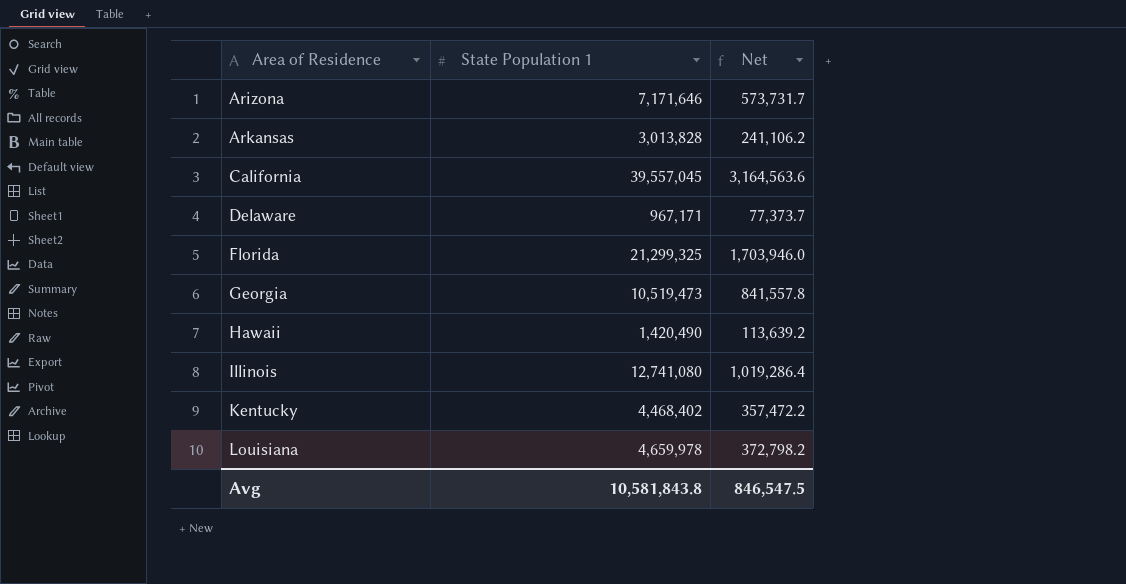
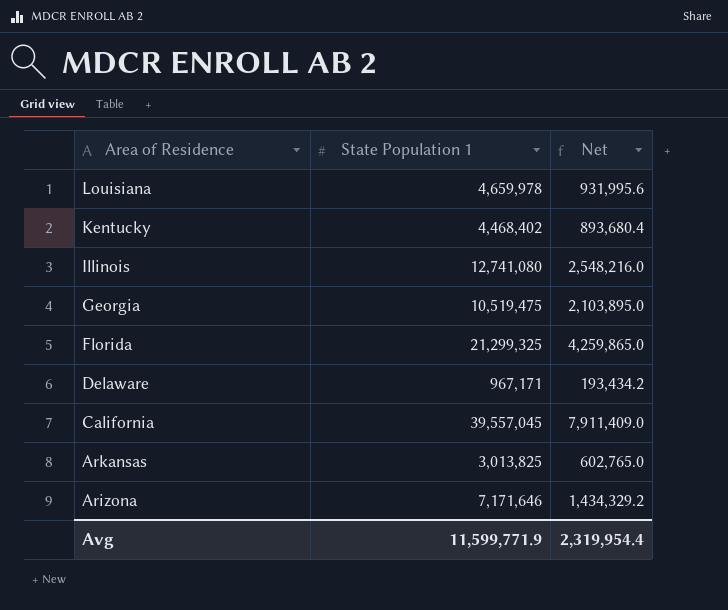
row order: Area of Residence ascending -> Area of Residence descending
column Net | formula: [State Population 1] * 0.08 -> [State Population 1] * 0.2
row Hawaii: 1,420,490 | 113,639.2 -> none
Georgia | State Population 1: 10,519,473 -> 10,519,475
Arkansas | State Population 1: 3,013,828 -> 3,013,825
Avg | State Population 1: 10,581,843.8 -> 11,599,771.9
Avg | Net: 846,547.5 -> 2,319,954.4

